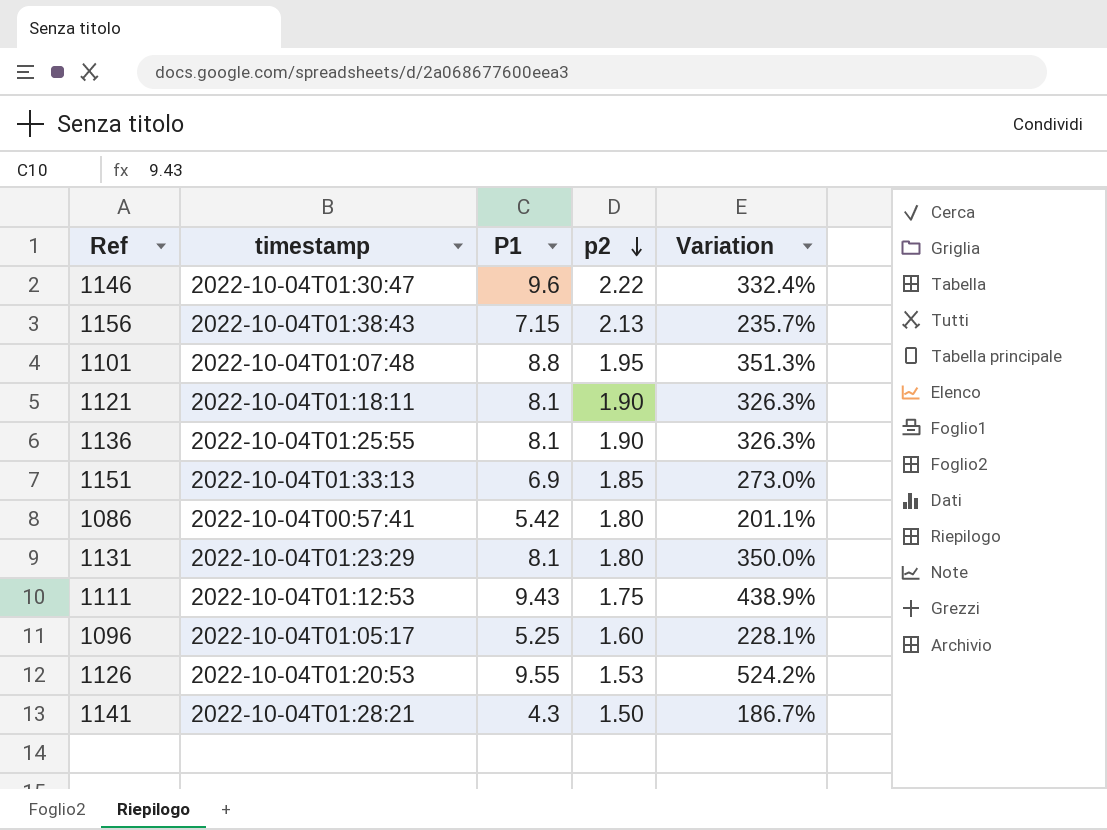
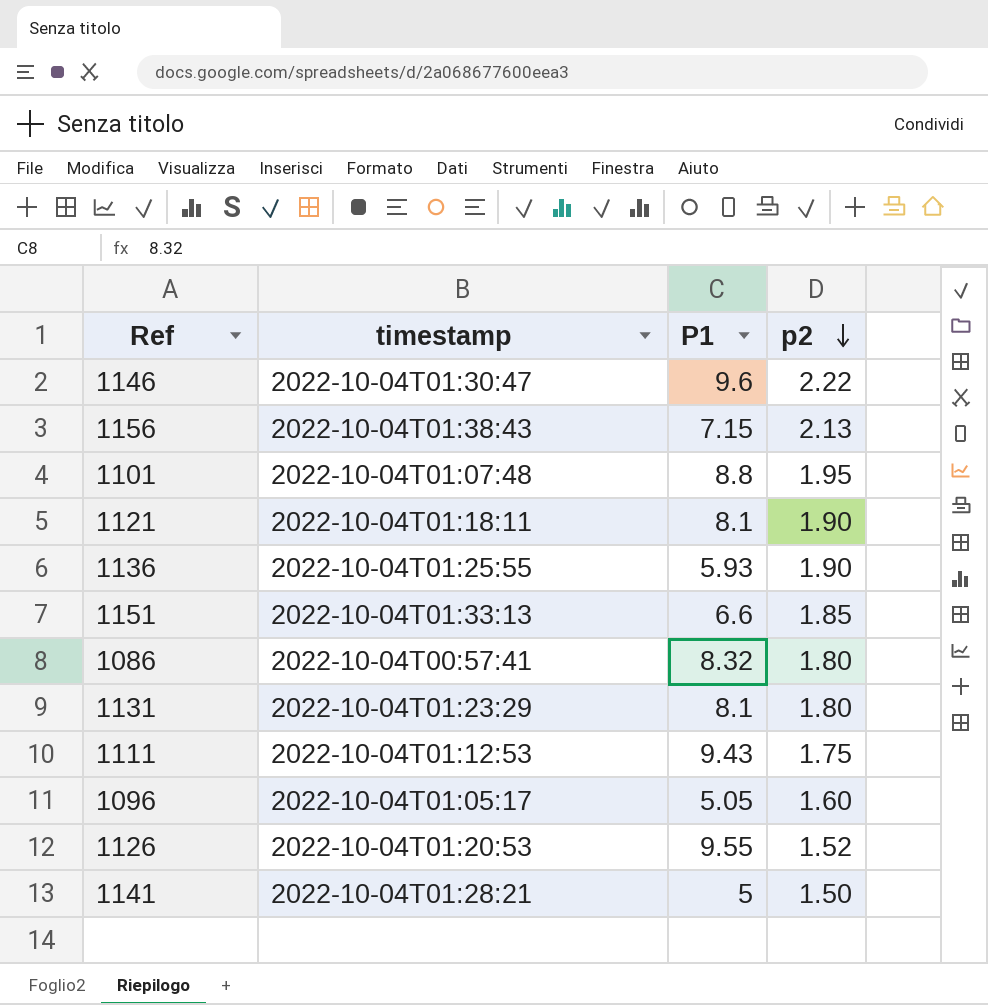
column Variation | formula: ([P1] - [p2]) / [p2] -> none
1136 | P1: 8.1 -> 5.93
1151 | P1: 6.9 -> 6.6
1086 | P1: 5.42 -> 8.32
1096 | P1: 5.25 -> 5.05
1126 | p2: 1.53 -> 1.52
1141 | P1: 4.3 -> 5

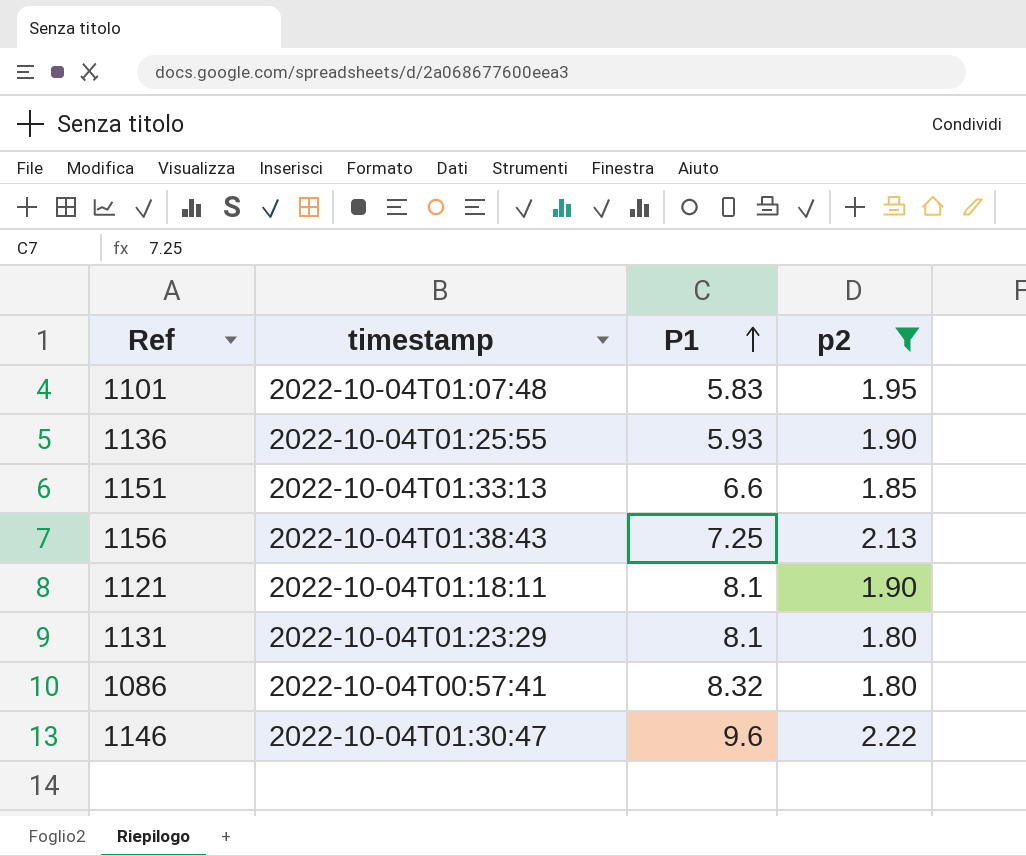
filter: none -> p2 >= 1.80
row order: p2 descending -> P1 ascending
1101 | P1: 8.8 -> 5.83
1156 | P1: 7.15 -> 7.25

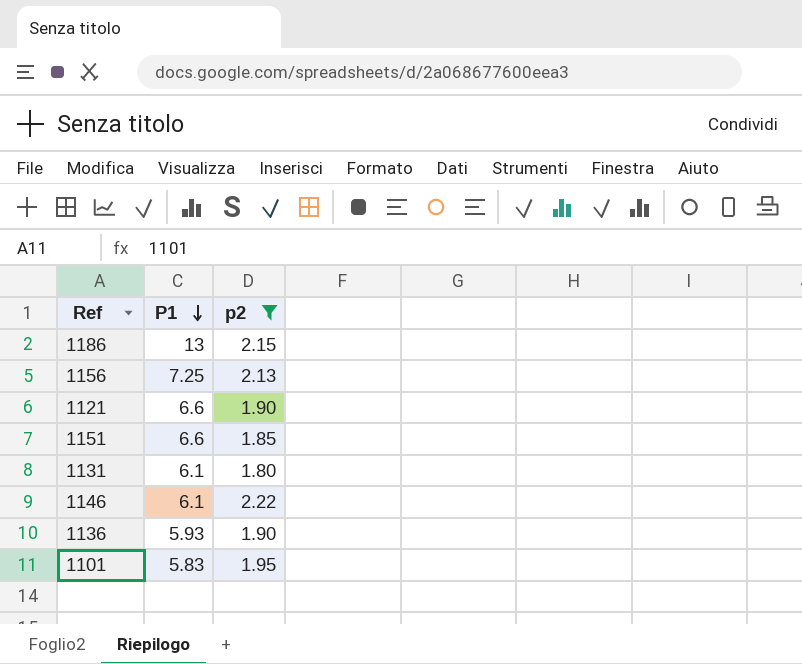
row order: P1 ascending -> P1 descending
column timestamp | position: 2 -> none
row 1086: 2022-10-04T00:57:41 | 8.32 | 1.80 -> none
row 1186: none -> 13 | 2.15
1121 | P1: 8.1 -> 6.6
1131 | P1: 8.1 -> 6.1
1146 | P1: 9.6 -> 6.1

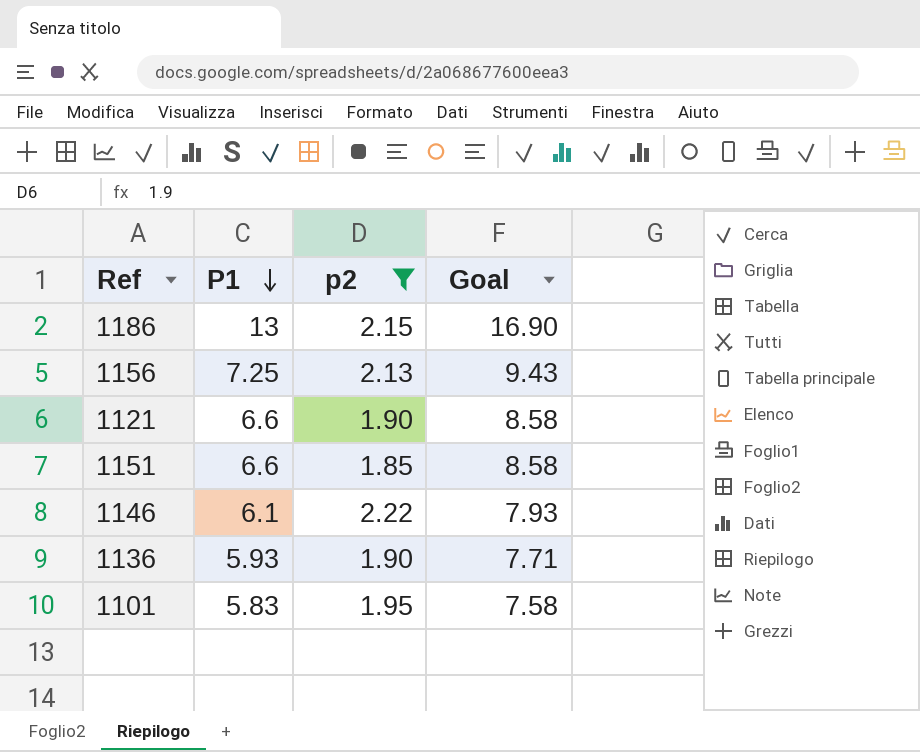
column Goal | formula: none -> [P1] * 1.3
row 1131: 6.1 | 1.80 -> none

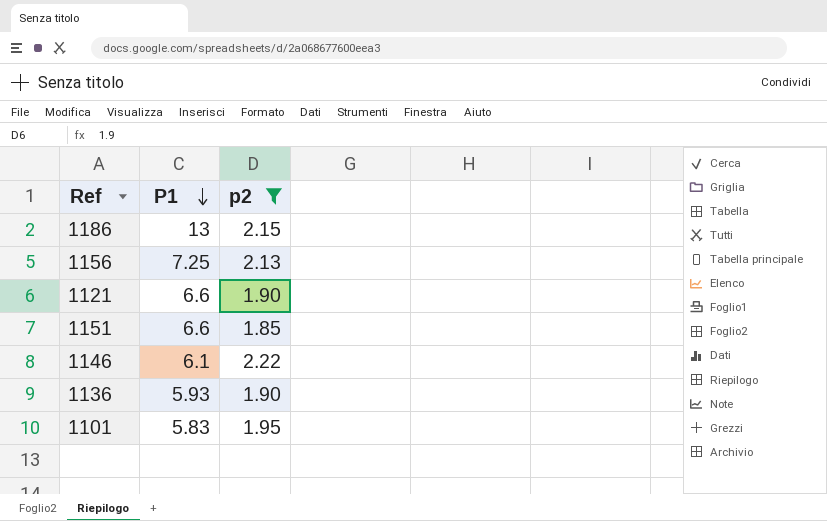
column Goal | formula: [P1] * 1.3 -> none

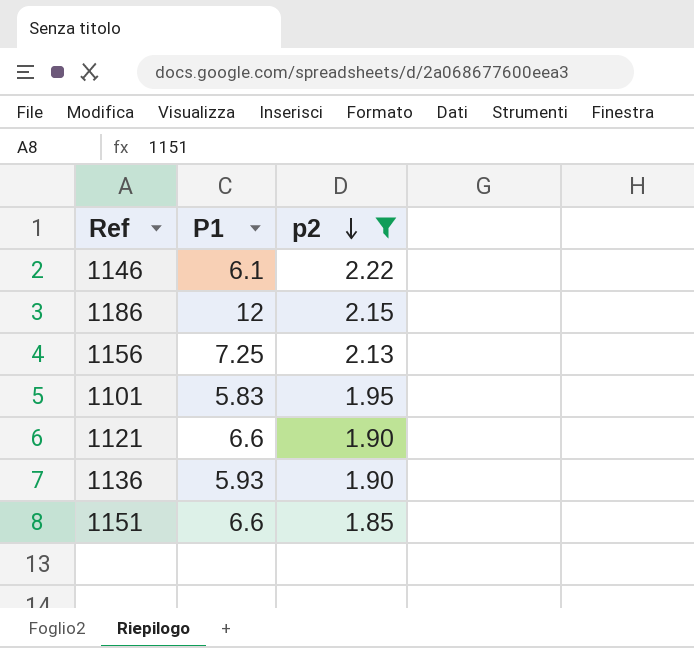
row order: P1 descending -> p2 descending
1186 | P1: 13 -> 12

